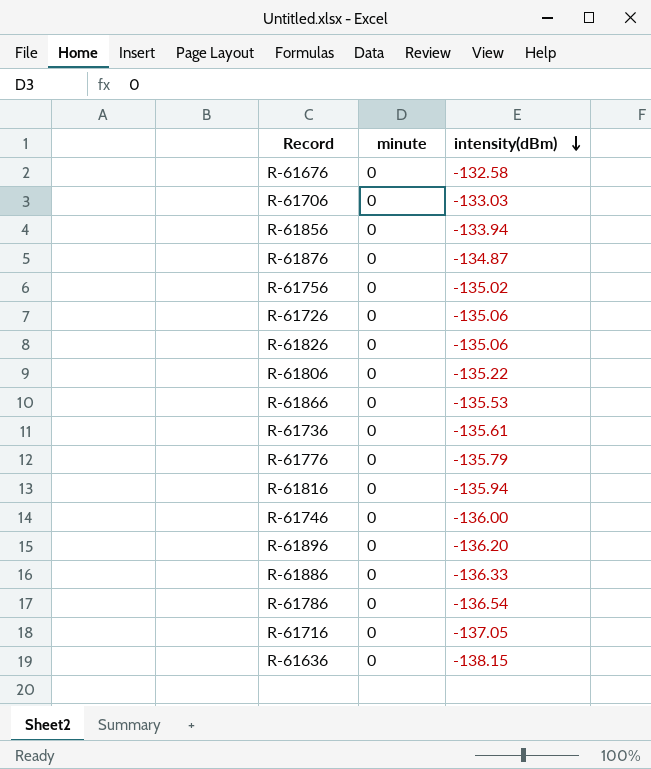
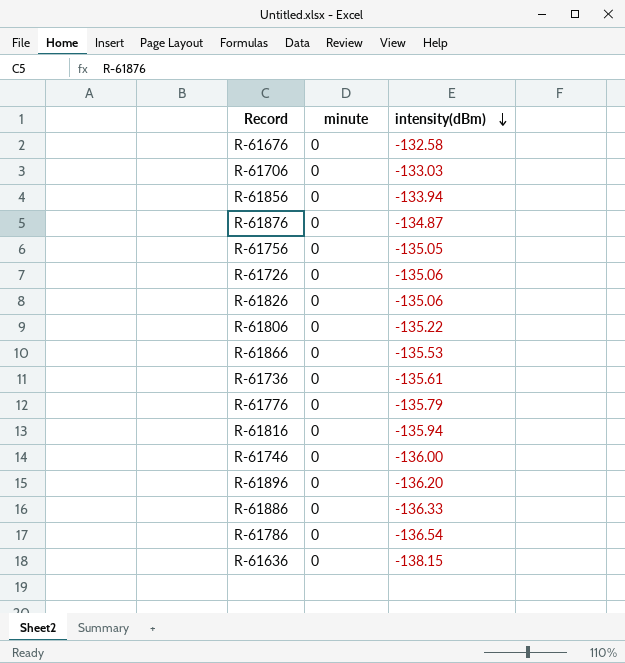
row R-61716: 0 | -137.05 -> none
R-61756 | intensity(dBm): -135.02 -> -135.05

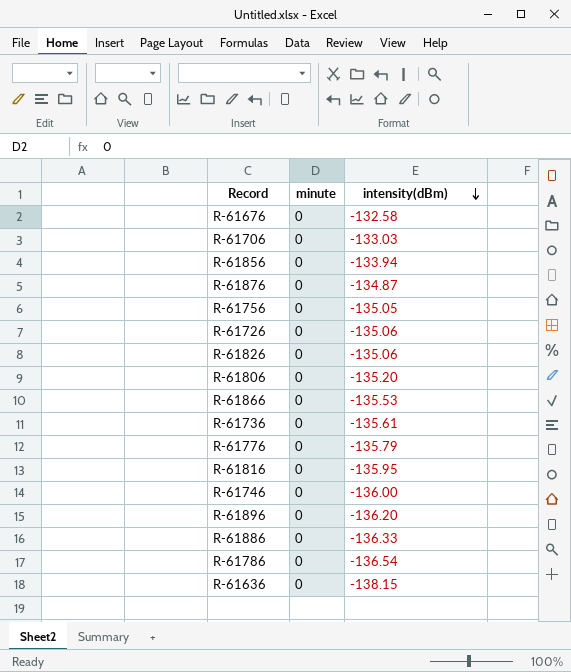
R-61806 | intensity(dBm): -135.22 -> -135.20
R-61816 | intensity(dBm): -135.94 -> -135.95

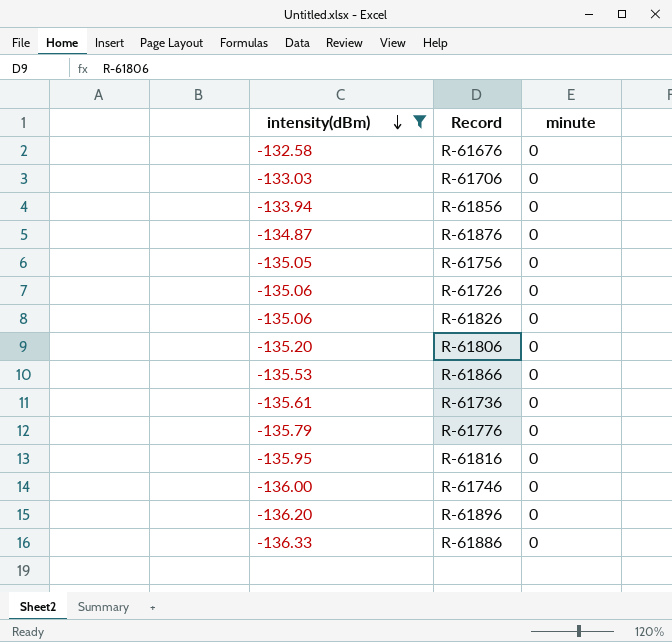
filter: none -> intensity(dBm) >= -136.33
column intensity(dBm) | position: 3 -> 1

